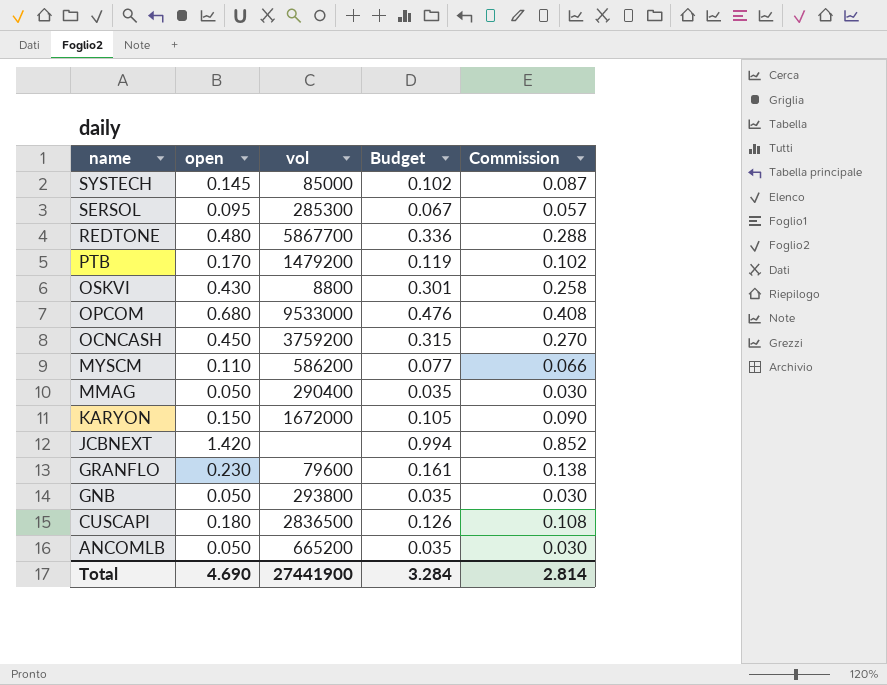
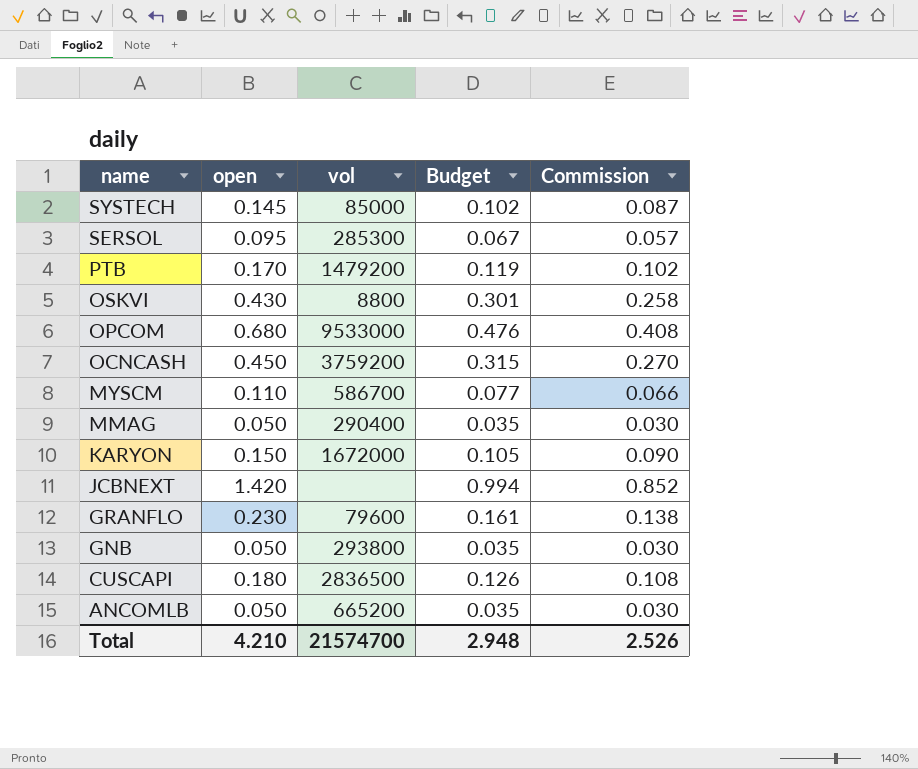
row REDTONE: 0.480 | 5867700 | 0.336 | 0.288 -> none
MYSCM | vol: 586200 -> 586700
Total | open: 4.690 -> 4.210
Total | vol: 27441900 -> 21574700
Total | Budget: 3.284 -> 2.948
Total | Commission: 2.814 -> 2.526

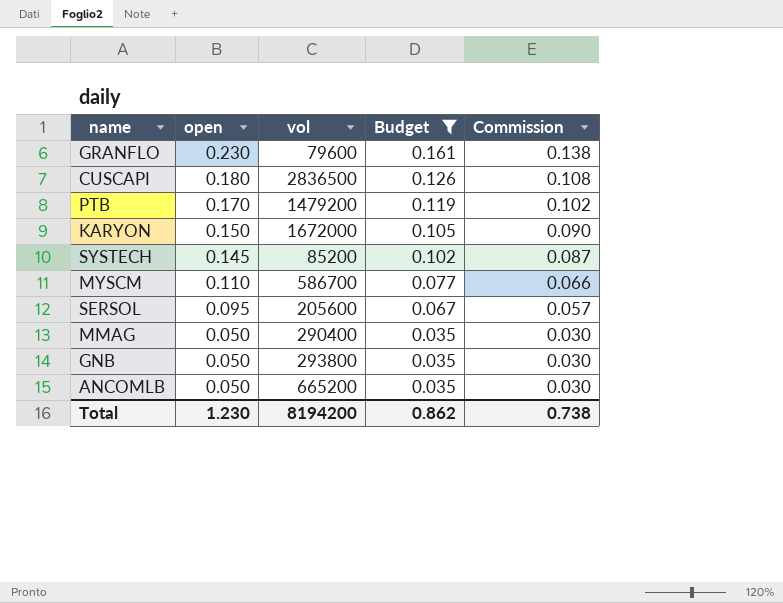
filter: none -> Budget <= 0.161
row order: name descending -> open descending
SYSTECH | vol: 85000 -> 85200
SERSOL | vol: 285300 -> 205600
Total | open: 4.210 -> 1.230
Total | vol: 21574700 -> 8194200
Total | Budget: 2.948 -> 0.862
Total | Commission: 2.526 -> 0.738

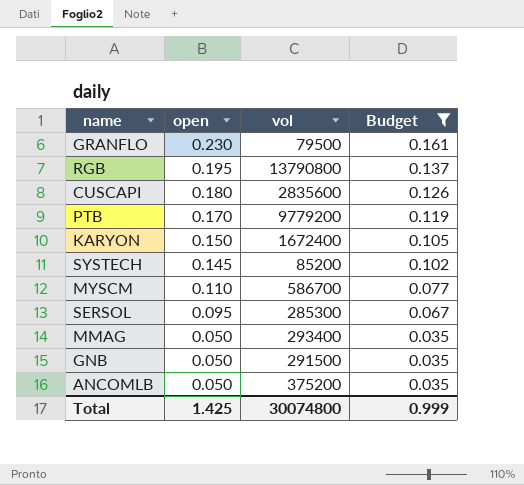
column Commission | formula: [open] * 0.6 -> none
GRANFLO | vol: 79600 -> 79500
row RGB: none -> 0.195 | 13790800 | 0.137
CUSCAPI | vol: 2836500 -> 2835600
PTB | vol: 1479200 -> 9779200
KARYON | vol: 1672000 -> 1672400
SERSOL | vol: 205600 -> 285300
MMAG | vol: 290400 -> 293400
GNB | vol: 293800 -> 291500
ANCOMLB | vol: 665200 -> 375200
Total | open: 1.230 -> 1.425
Total | vol: 8194200 -> 30074800
Total | Budget: 0.862 -> 0.999

